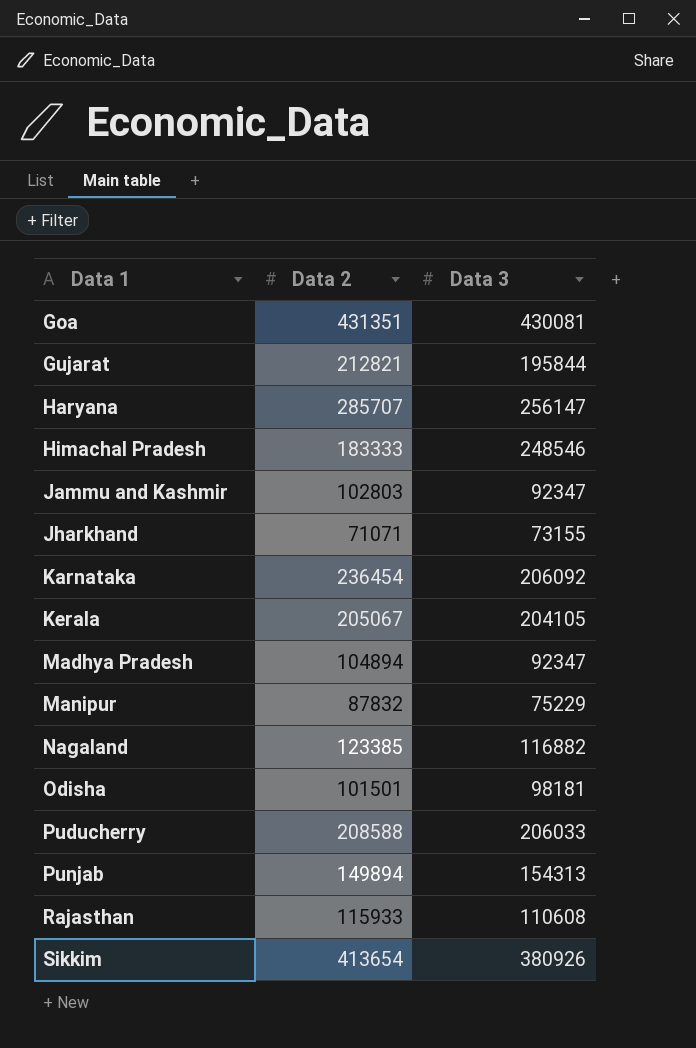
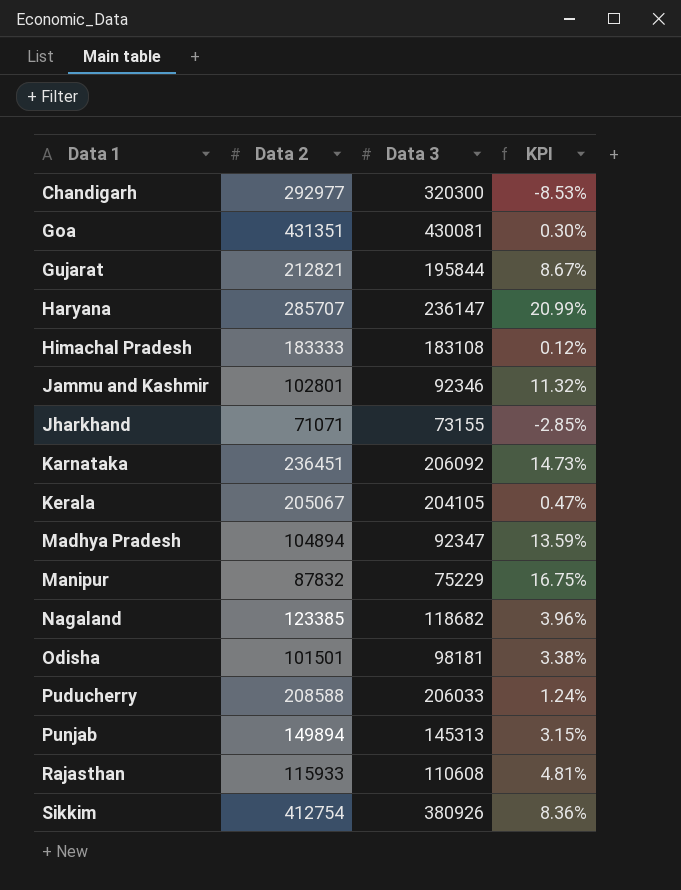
column KPI | formula: none -> ([Data 2] - [Data 3]) / [Data 3]
row Chandigarh: none -> 292977 | 320300 | -8.53%
Haryana | Data 3: 256147 -> 236147
Himachal Pradesh | Data 3: 248546 -> 183108
Jammu and Kashmir | Data 2: 102803 -> 102801
Jammu and Kashmir | Data 3: 92347 -> 92346
Karnataka | Data 2: 236454 -> 236451
Nagaland | Data 3: 116882 -> 118682
Punjab | Data 3: 154313 -> 145313
Sikkim | Data 2: 413654 -> 412754

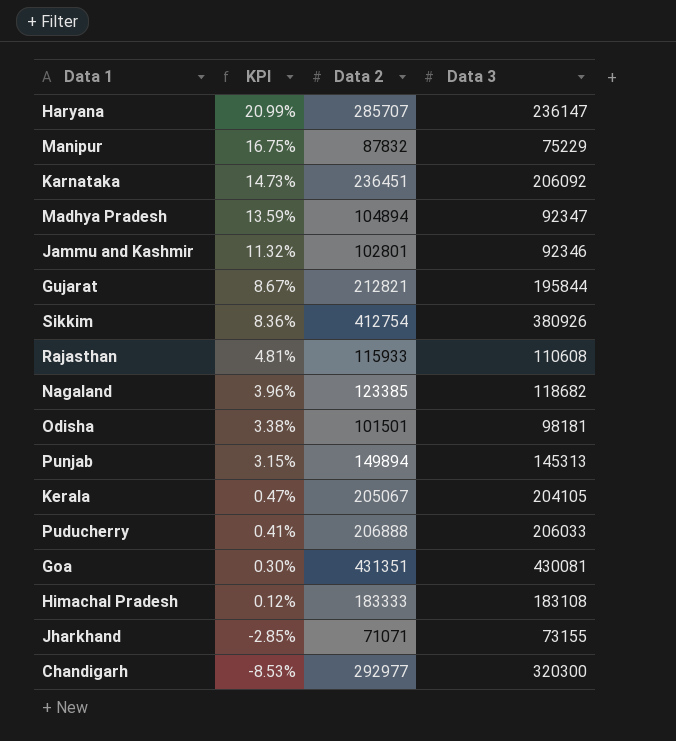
row order: Data 1 ascending -> KPI descending
column KPI | position: 4 -> 2
Puducherry | KPI: 1.24% -> 0.41%
Puducherry | Data 2: 208588 -> 206888

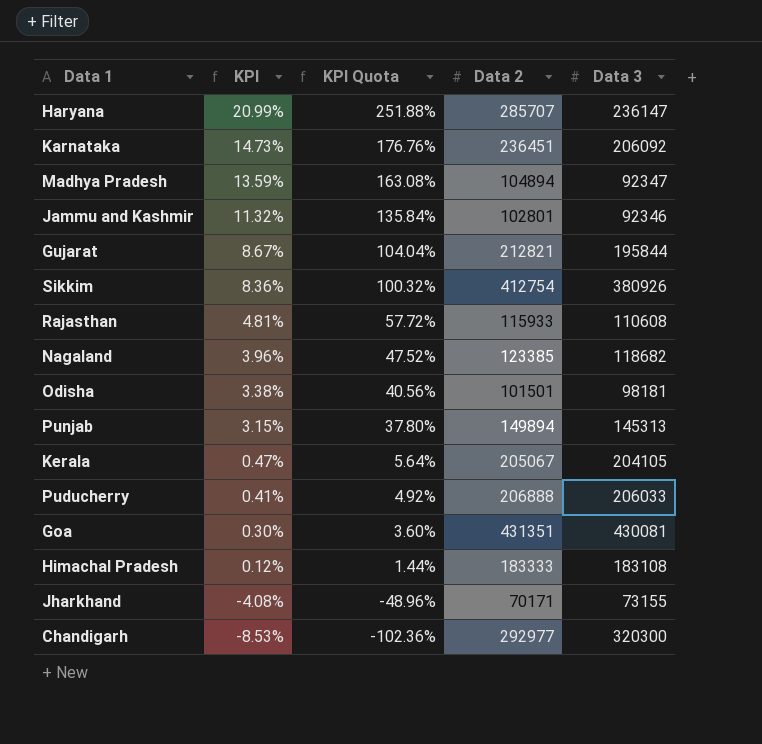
column KPI Quota | formula: none -> [KPI] * 12
row Manipur: 16.75% | 87832 | 75229 -> none
Jharkhand | KPI: -2.85% -> -4.08%
Jharkhand | Data 2: 71071 -> 70171

